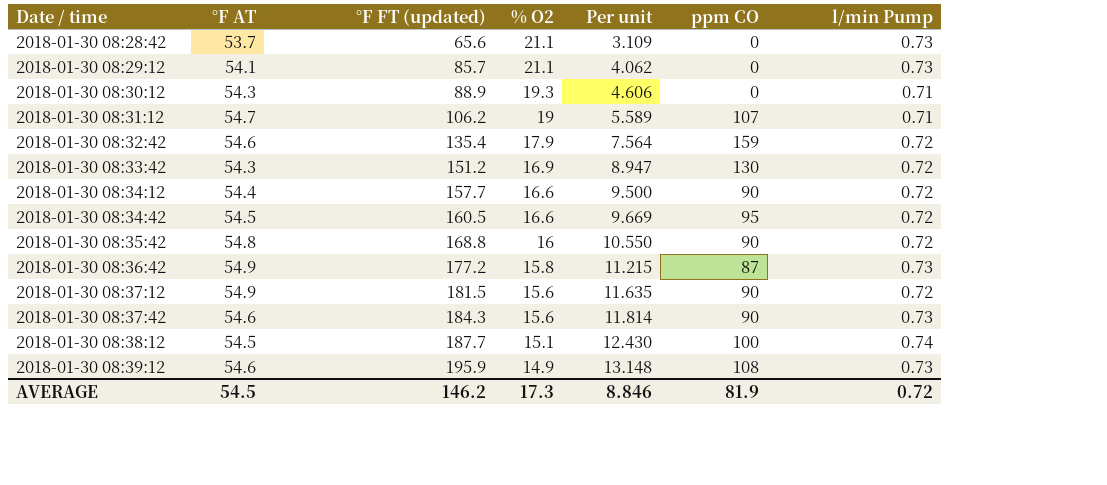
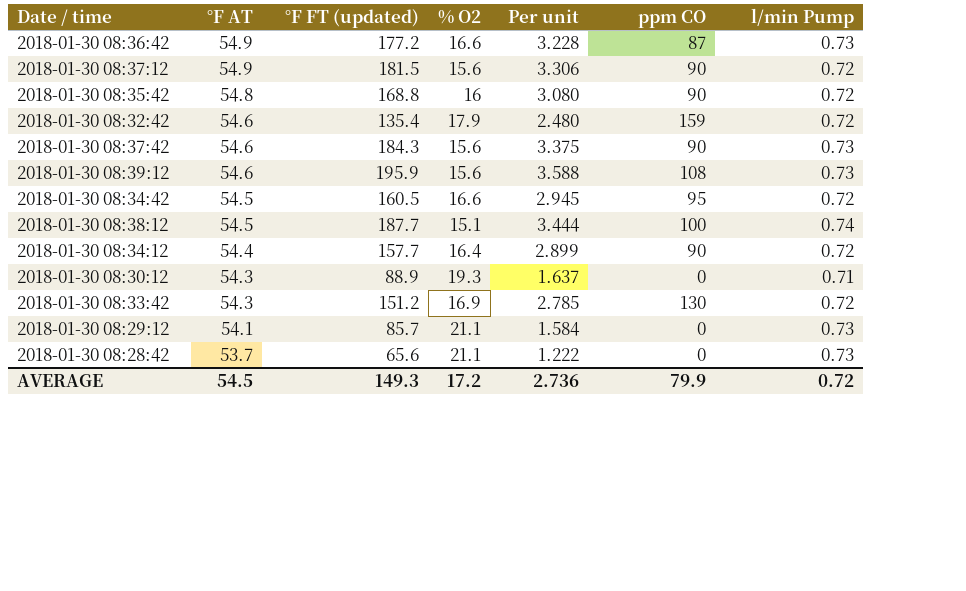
row order: Date / time ascending -> °F AT descending
column Per unit | formula: [°F FT (updated)] / [% O2] -> [°F FT (updated)] / [°F AT]
row 2018-01-30 08:31:12: 54.7 | 106.2 | 19 | 5.589 | 107 | 0.71 -> none
2018-01-30 08:36:42 | % O2: 15.8 -> 16.6
2018-01-30 08:39:12 | % O2: 14.9 -> 15.6
2018-01-30 08:34:12 | % O2: 16.6 -> 16.4
AVERAGE | °F FT (updated): 146.2 -> 149.3
AVERAGE | % O2: 17.3 -> 17.2
AVERAGE | Per unit: 8.846 -> 2.736
AVERAGE | ppm CO: 81.9 -> 79.9

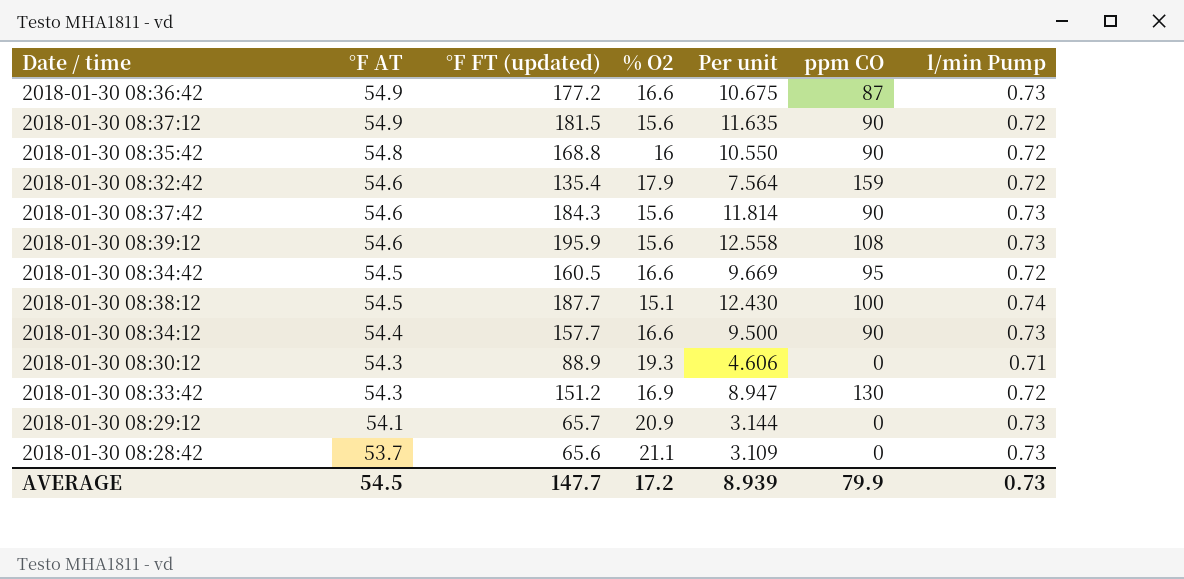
column Per unit | formula: [°F FT (updated)] / [°F AT] -> [°F FT (updated)] / [% O2]
2018-01-30 08:34:12 | % O2: 16.4 -> 16.6
2018-01-30 08:34:12 | l/min Pump: 0.72 -> 0.73
2018-01-30 08:29:12 | °F FT (updated): 85.7 -> 65.7
2018-01-30 08:29:12 | % O2: 21.1 -> 20.9
AVERAGE | °F FT (updated): 149.3 -> 147.7
AVERAGE | Per unit: 2.736 -> 8.939
AVERAGE | l/min Pump: 0.72 -> 0.73

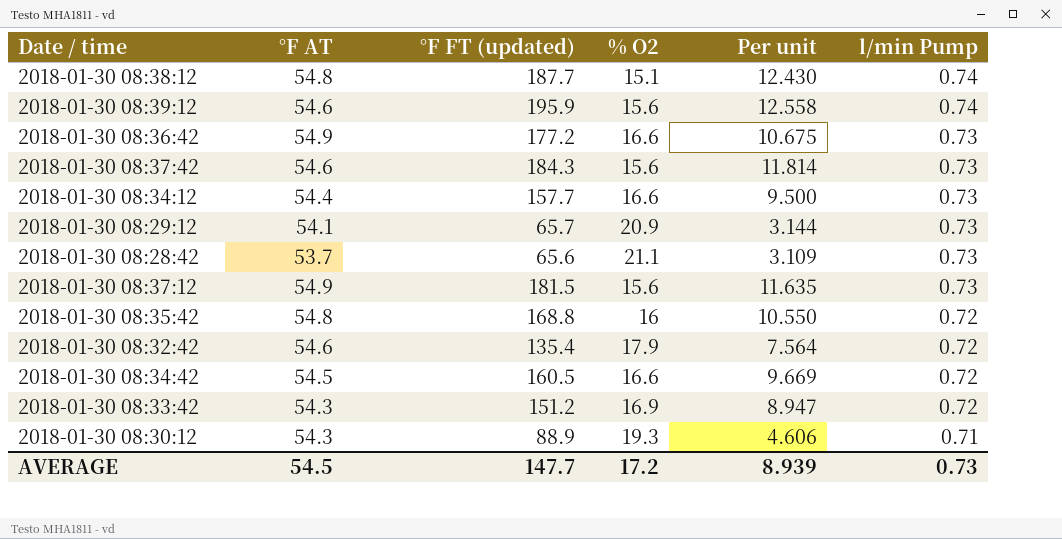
row order: °F AT descending -> l/min Pump descending
column ppm CO | position: 6 -> none
2018-01-30 08:38:12 | °F AT: 54.5 -> 54.8
2018-01-30 08:39:12 | l/min Pump: 0.73 -> 0.74
2018-01-30 08:37:12 | l/min Pump: 0.72 -> 0.73

